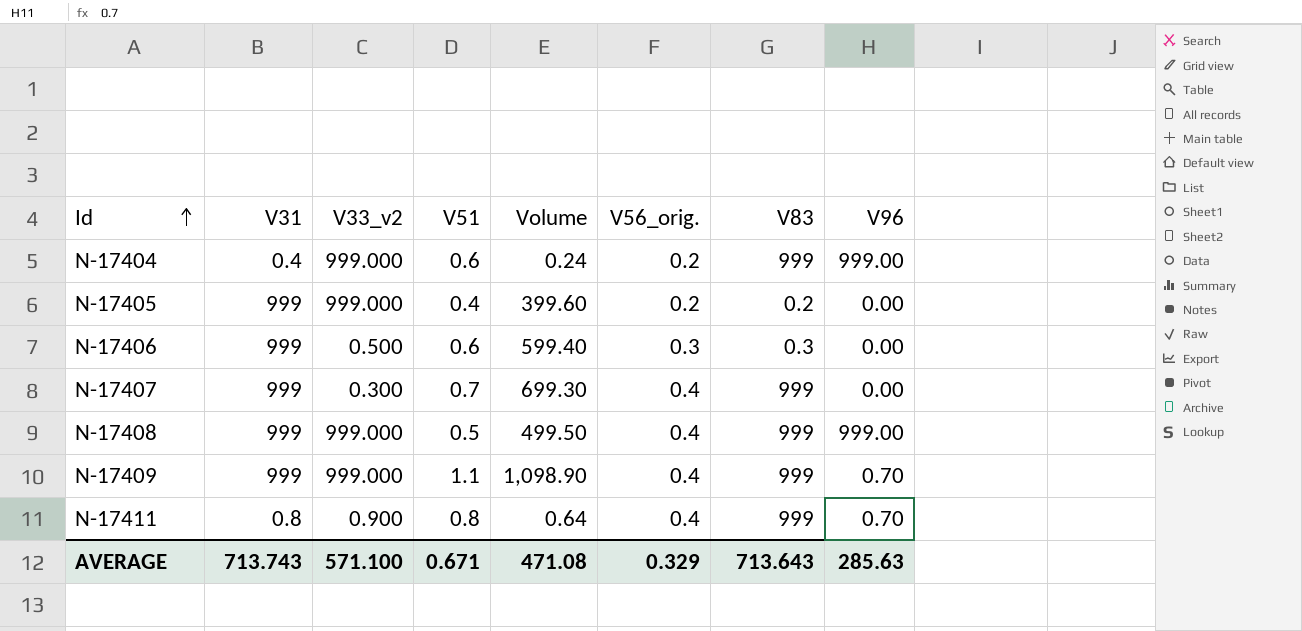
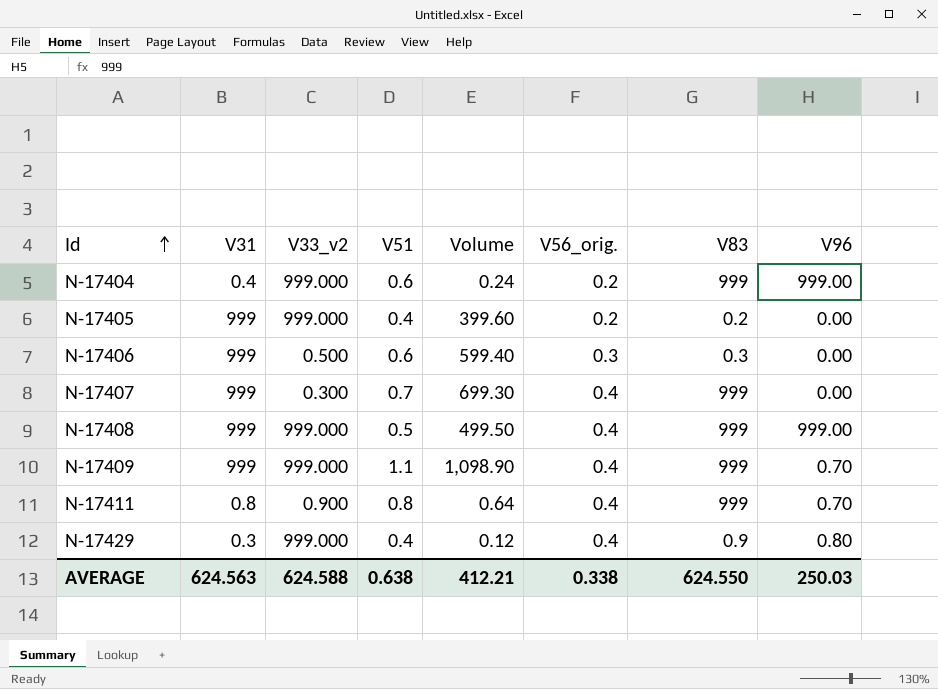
row N-17429: none -> 0.3 | 999.000 | 0.4 | 0.12 | 0.4 | 0.9 | 0.80
AVERAGE | V31: 713.743 -> 624.563
AVERAGE | V33_v2: 571.100 -> 624.588
AVERAGE | V51: 0.671 -> 0.638
AVERAGE | Volume: 471.08 -> 412.21
AVERAGE | V56_orig.: 0.329 -> 0.338
AVERAGE | V83: 713.643 -> 624.550
AVERAGE | V96: 285.63 -> 250.03

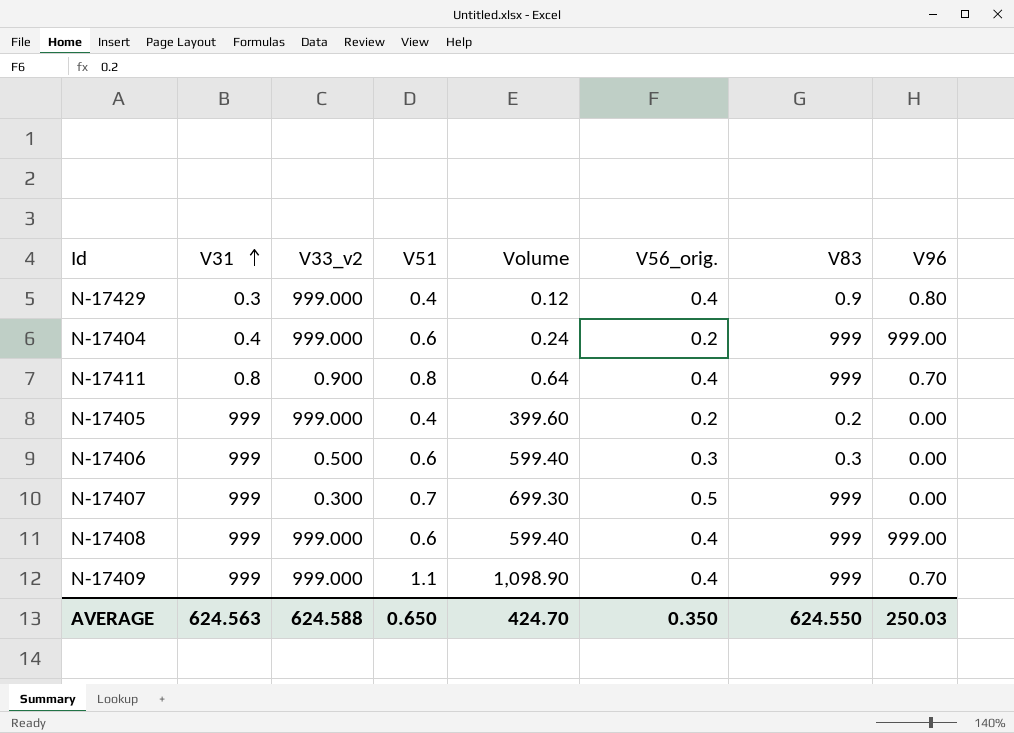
row order: Id ascending -> V31 ascending
N-17407 | V56_orig.: 0.4 -> 0.5
N-17408 | V51: 0.5 -> 0.6
N-17408 | Volume: 499.50 -> 599.40
AVERAGE | V51: 0.638 -> 0.650
AVERAGE | Volume: 412.21 -> 424.70
AVERAGE | V56_orig.: 0.338 -> 0.350

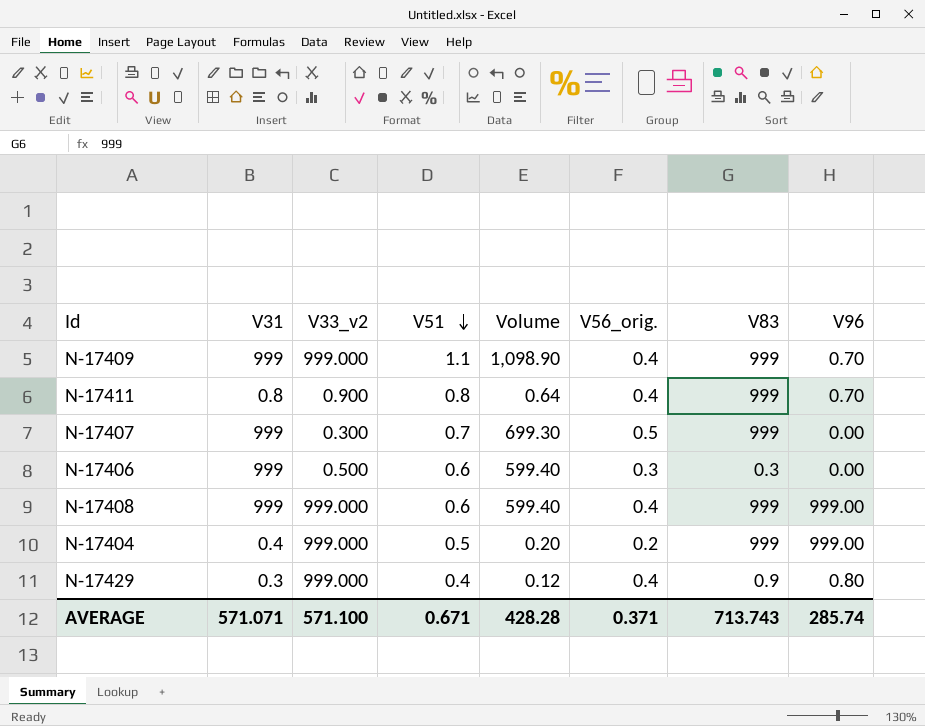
row order: V31 ascending -> V51 descending
row N-17405: 999 | 999.000 | 0.4 | 399.60 | 0.2 | 0.2 | 0.00 -> none
N-17404 | V51: 0.6 -> 0.5
N-17404 | Volume: 0.24 -> 0.20
AVERAGE | V31: 624.563 -> 571.071
AVERAGE | V33_v2: 624.588 -> 571.100
AVERAGE | V51: 0.650 -> 0.671
AVERAGE | Volume: 424.70 -> 428.28
AVERAGE | V56_orig.: 0.350 -> 0.371
AVERAGE | V83: 624.550 -> 713.743
AVERAGE | V96: 250.03 -> 285.74

